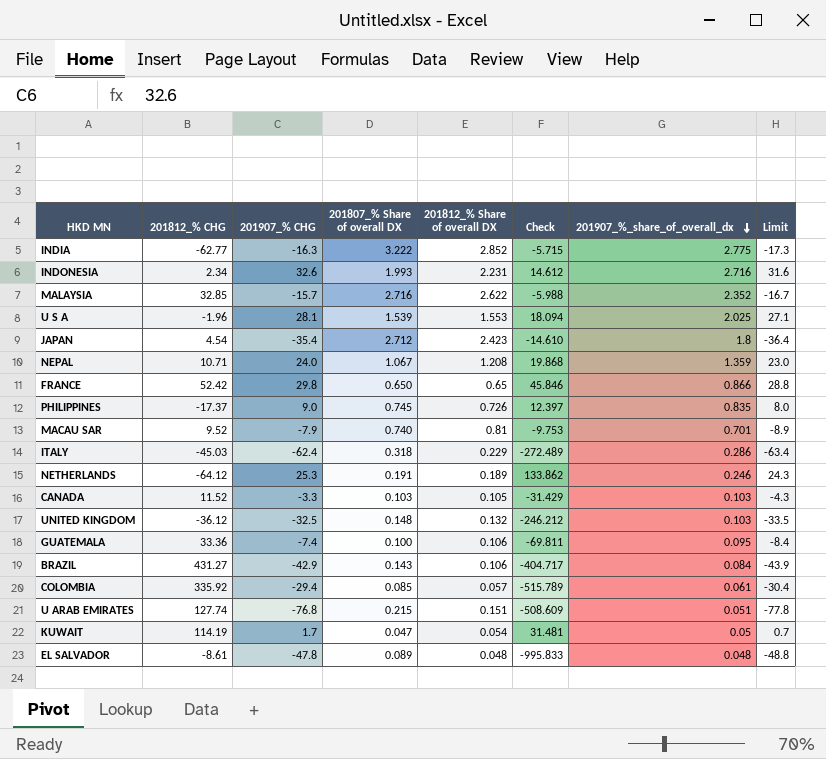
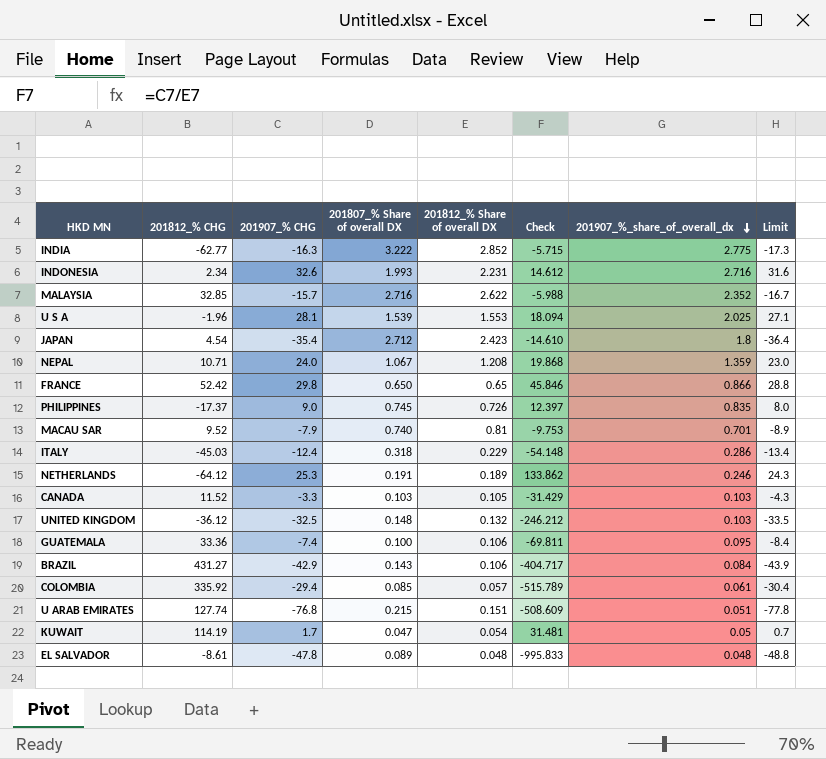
ITALY | 201907_% CHG: -62.4 -> -12.4
ITALY | Check: -272.489 -> -54.148
ITALY | Limit: -63.4 -> -13.4

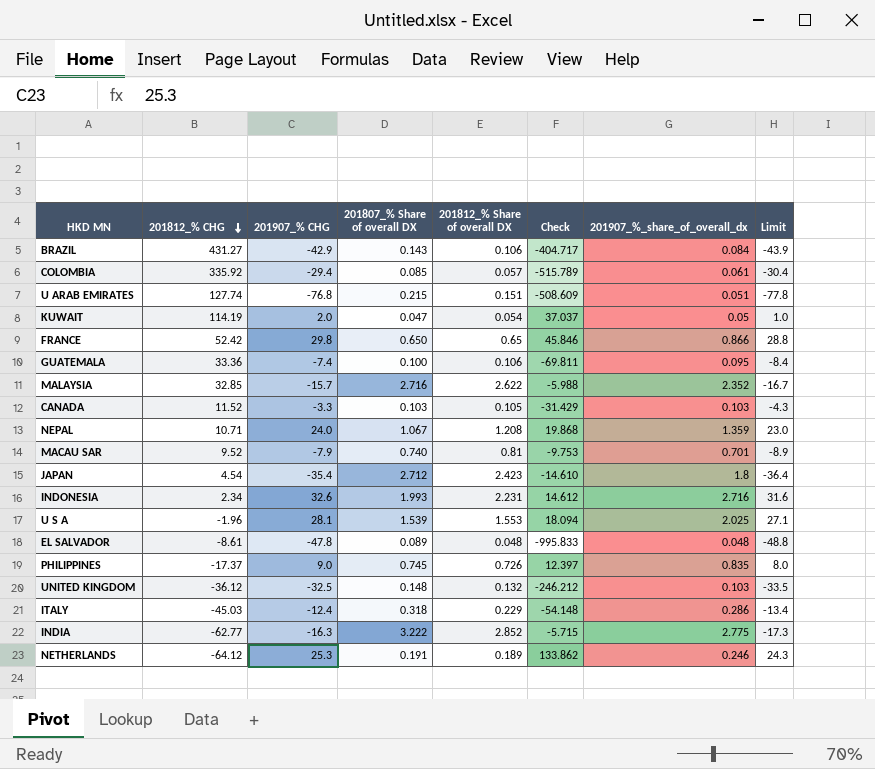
row order: 201907_%_share_of_overall_dx descending -> 201812_% CHG descending
KUWAIT | 201907_% CHG: 1.7 -> 2.0
KUWAIT | Check: 31.481 -> 37.037
KUWAIT | Limit: 0.7 -> 1.0

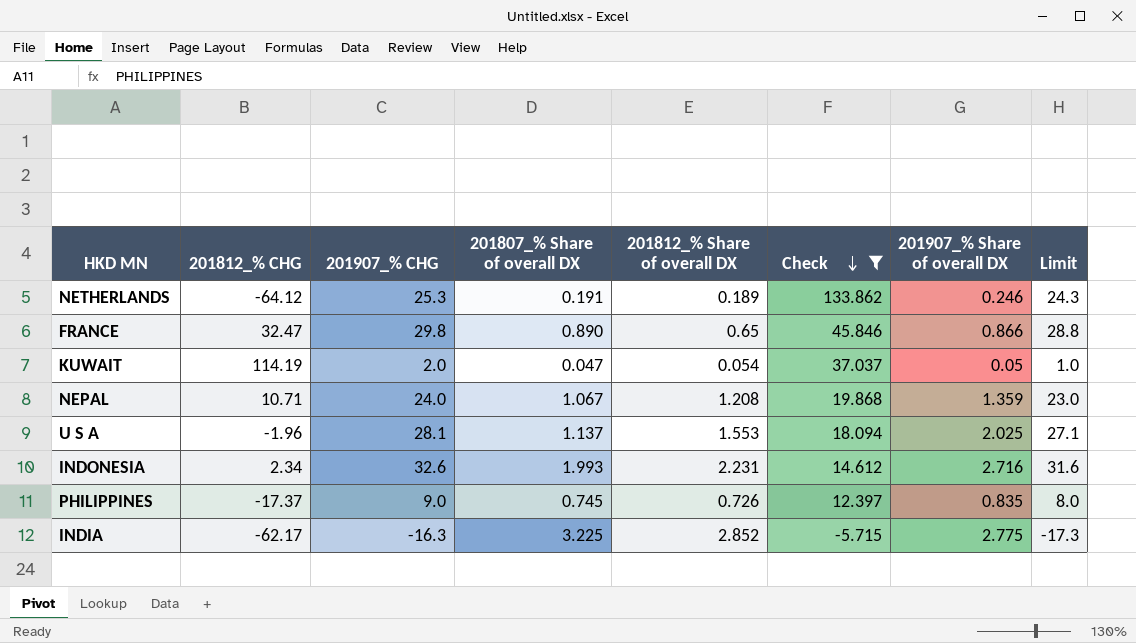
filter: none -> Check >= -5.715
row order: 201812_% CHG descending -> Check descending
column name: 201907_%_share_of_overall_dx -> 201907_% Share of overall DX
FRANCE | 201812_% CHG: 52.42 -> 32.47
FRANCE | 201807_% Share of overall DX: 0.650 -> 0.890
U S A | 201807_% Share of overall DX: 1.539 -> 1.137
INDIA | 201812_% CHG: -62.77 -> -62.17
INDIA | 201807_% Share of overall DX: 3.222 -> 3.225

